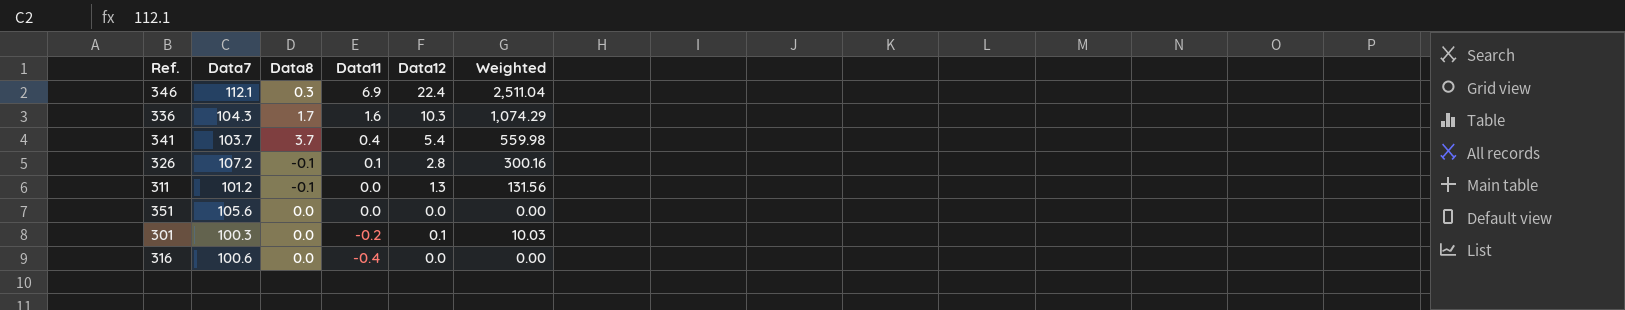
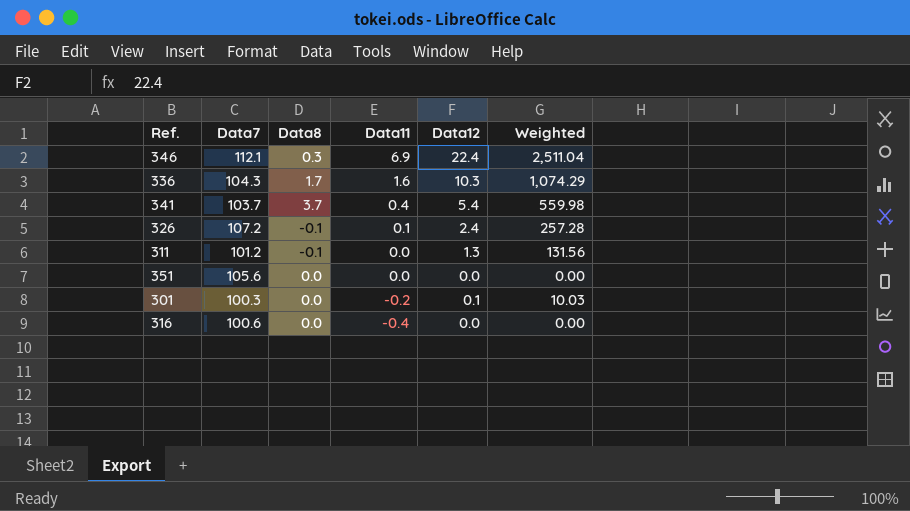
326 | Data12: 2.8 -> 2.4
326 | Weighted: 300.16 -> 257.28

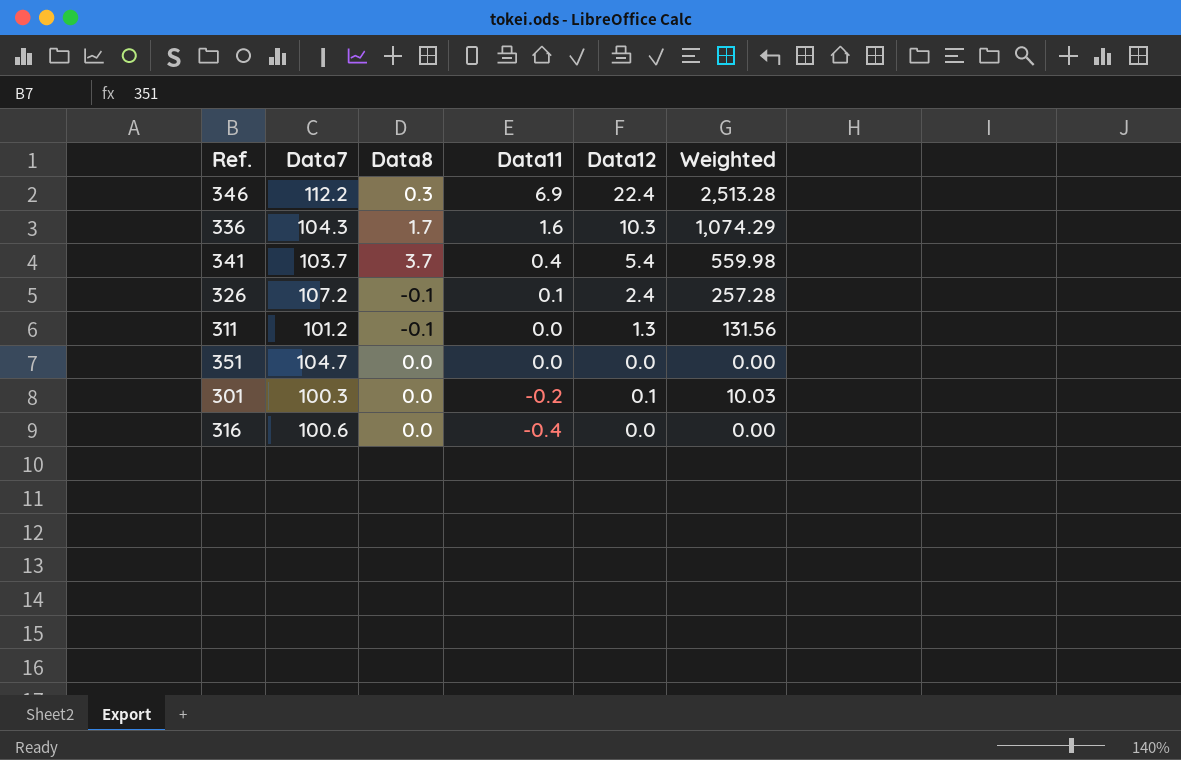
346 | Data7: 112.1 -> 112.2
346 | Weighted: 2,511.04 -> 2,513.28
351 | Data7: 105.6 -> 104.7

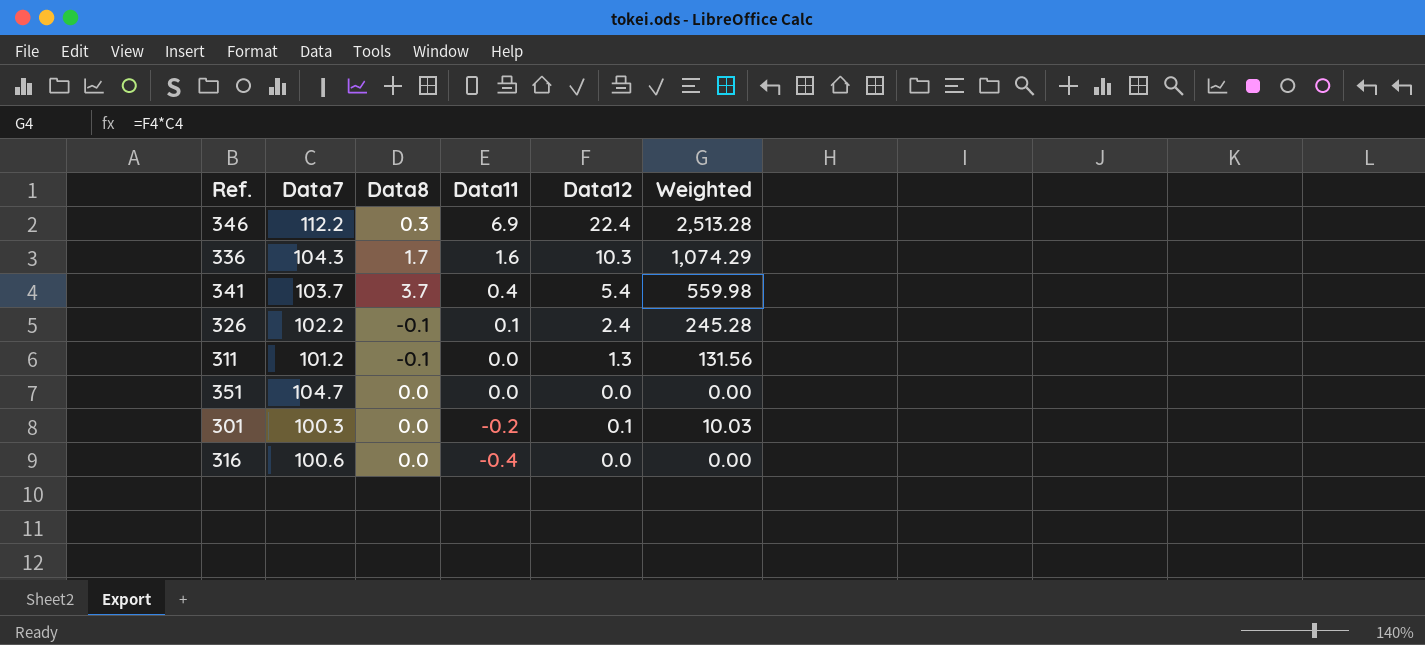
326 | Data7: 107.2 -> 102.2
326 | Weighted: 257.28 -> 245.28

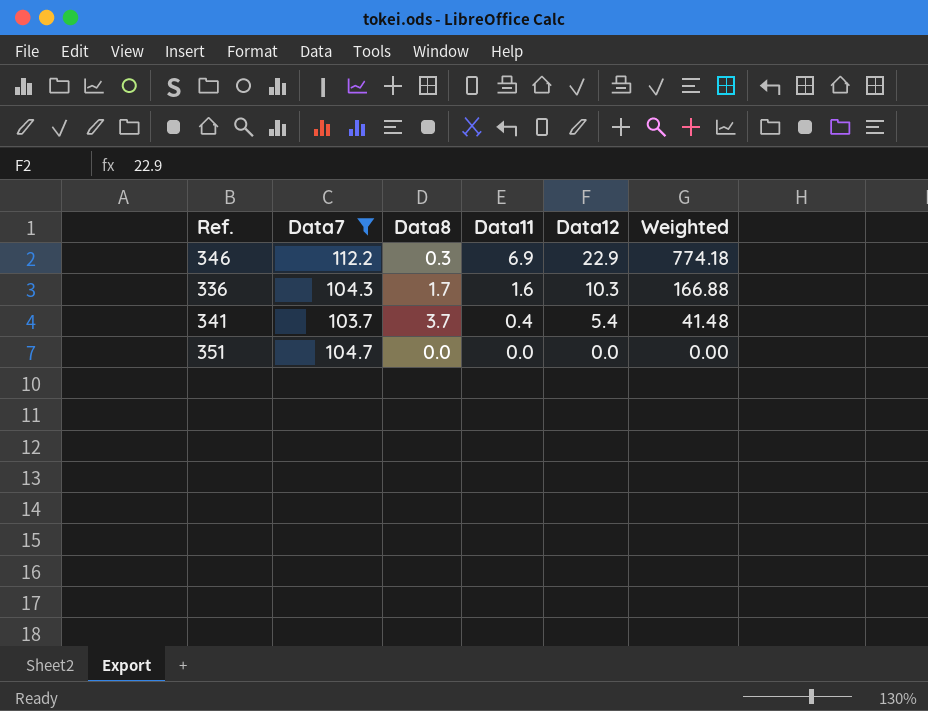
filter: none -> Data7 >= 103.7
column Weighted | formula: [Data7] * [Data12] -> [Data7] * [Data11]
346 | Data12: 22.4 -> 22.9

